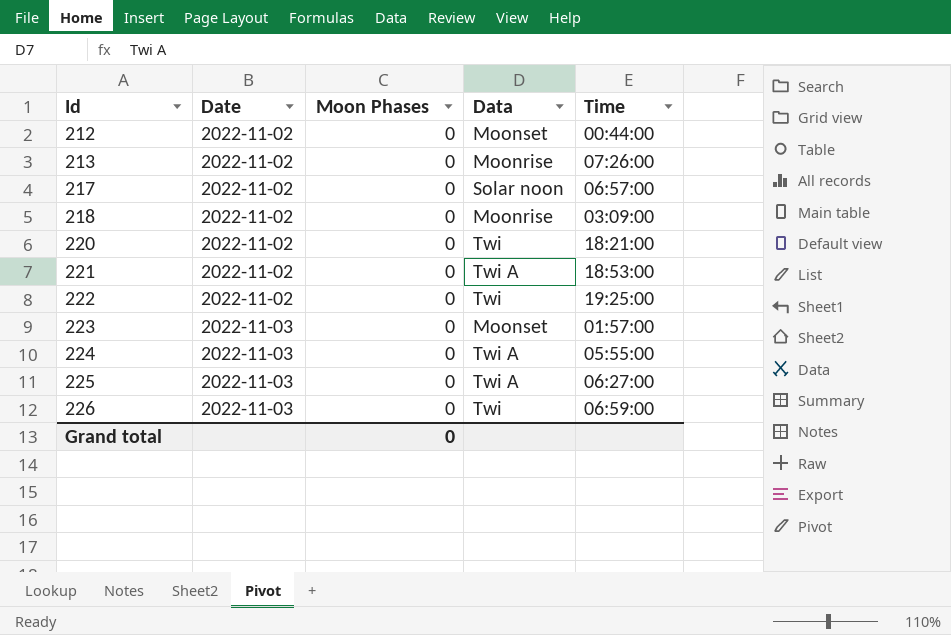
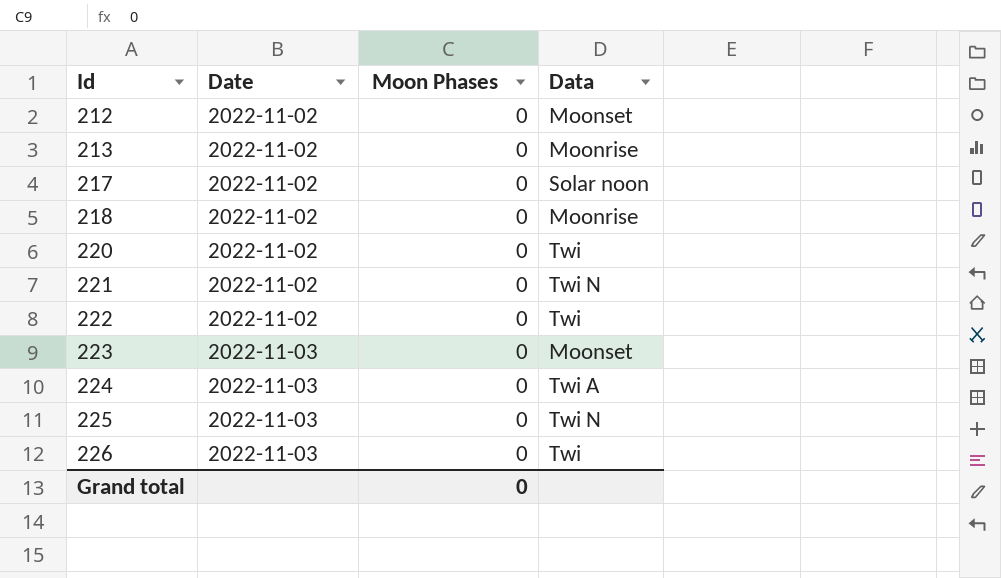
column Time | position: 5 -> none
221 | Data: Twi A -> Twi N
225 | Data: Twi A -> Twi N

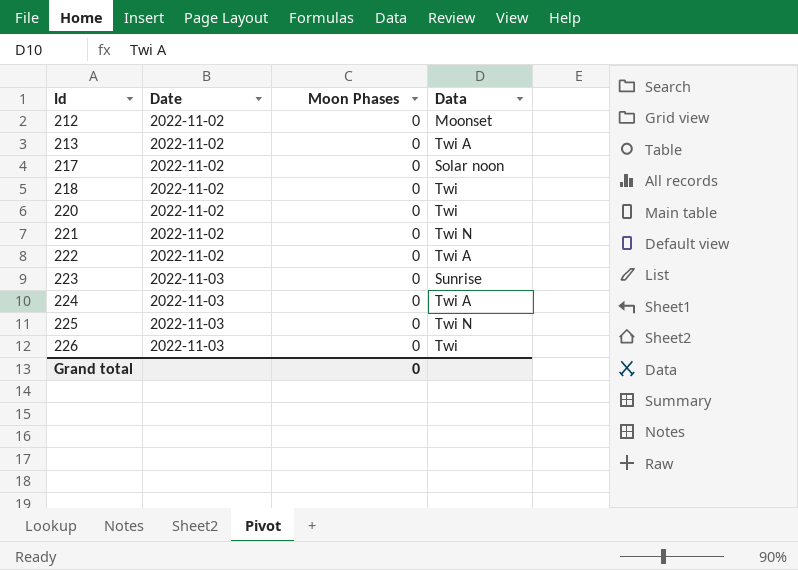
213 | Data: Moonrise -> Twi A
218 | Data: Moonrise -> Twi
222 | Data: Twi -> Twi A
223 | Data: Moonset -> Sunrise

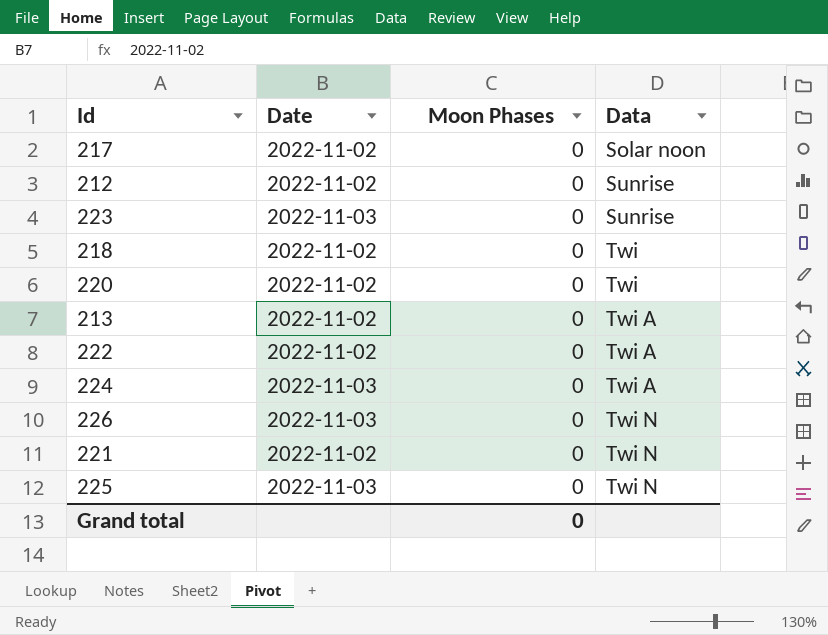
row order: Id ascending -> Data ascending
212 | Data: Moonset -> Sunrise
226 | Data: Twi -> Twi N

